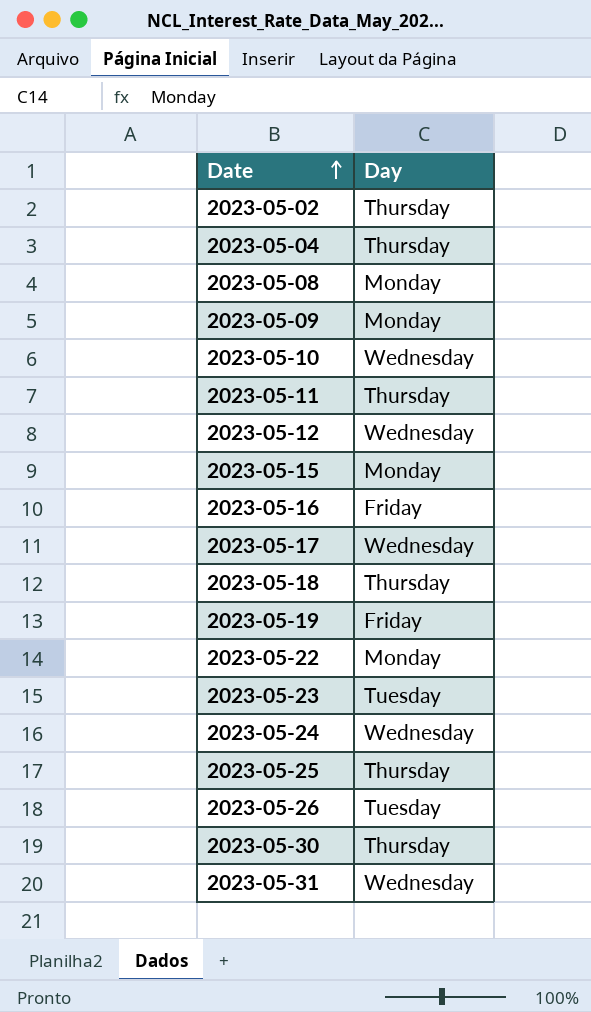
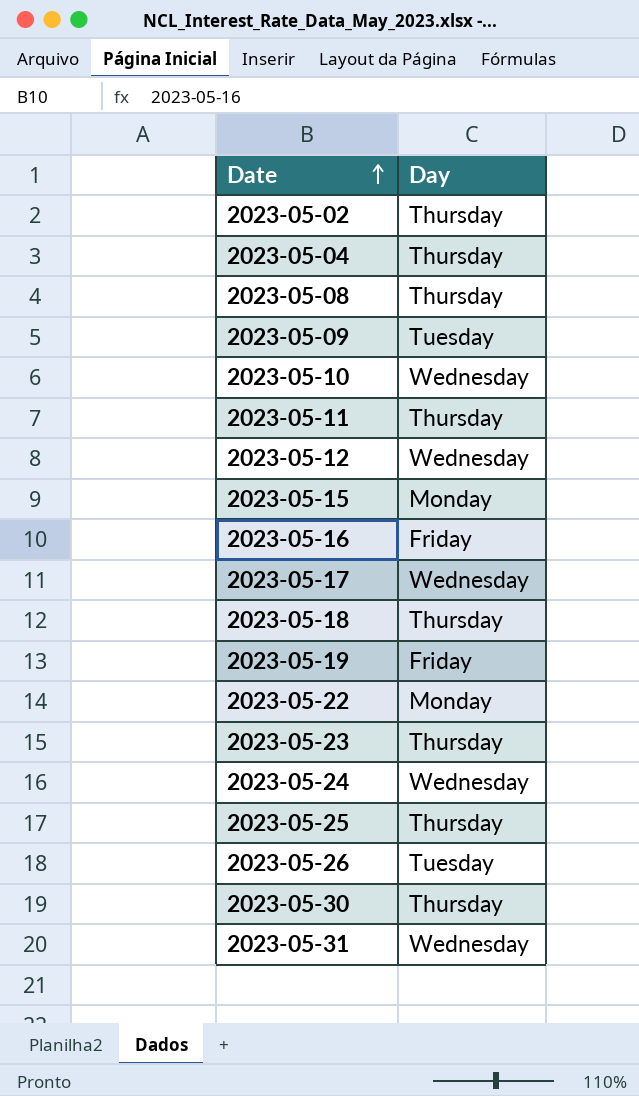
2023-05-08 | Day: Monday -> Thursday
2023-05-09 | Day: Monday -> Tuesday
2023-05-23 | Day: Tuesday -> Thursday

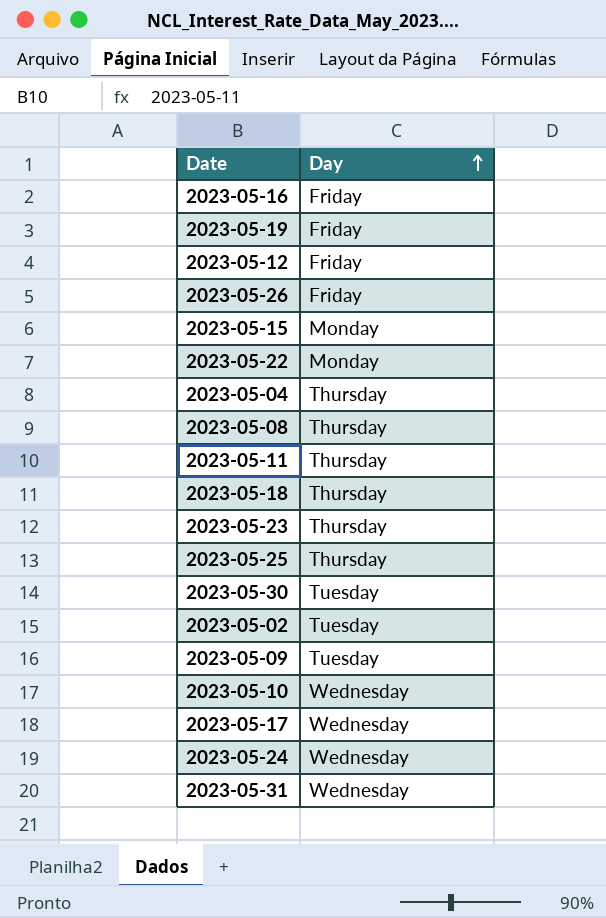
row order: Date ascending -> Day ascending
2023-05-12 | Day: Wednesday -> Friday
2023-05-26 | Day: Tuesday -> Friday
2023-05-30 | Day: Thursday -> Tuesday
2023-05-02 | Day: Thursday -> Tuesday

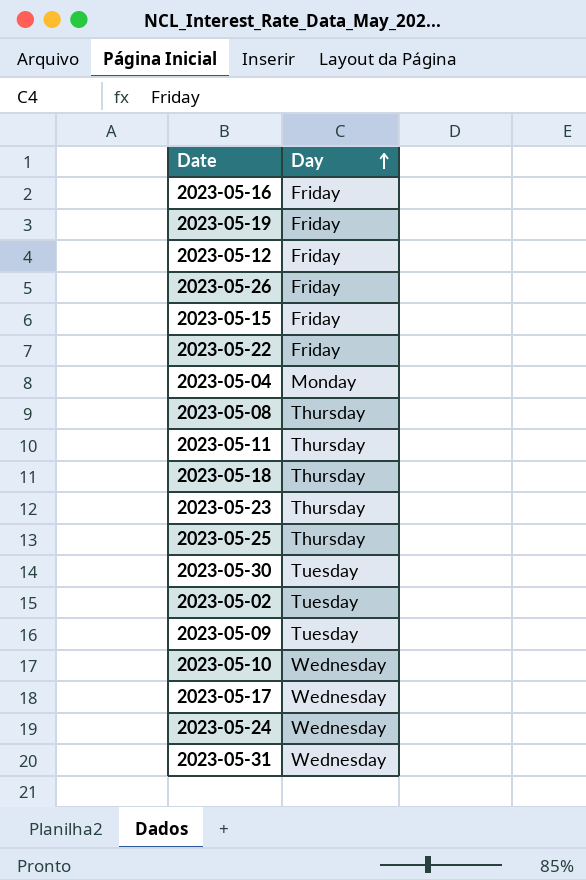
2023-05-15 | Day: Monday -> Friday
2023-05-22 | Day: Monday -> Friday
2023-05-04 | Day: Thursday -> Monday

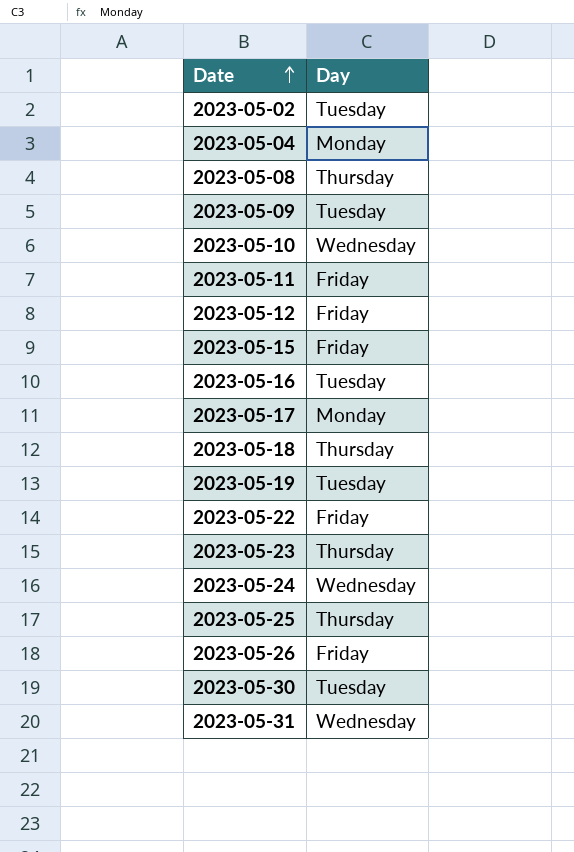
row order: Day ascending -> Date ascending
2023-05-11 | Day: Thursday -> Friday
2023-05-16 | Day: Friday -> Tuesday
2023-05-17 | Day: Wednesday -> Monday
2023-05-19 | Day: Friday -> Tuesday

